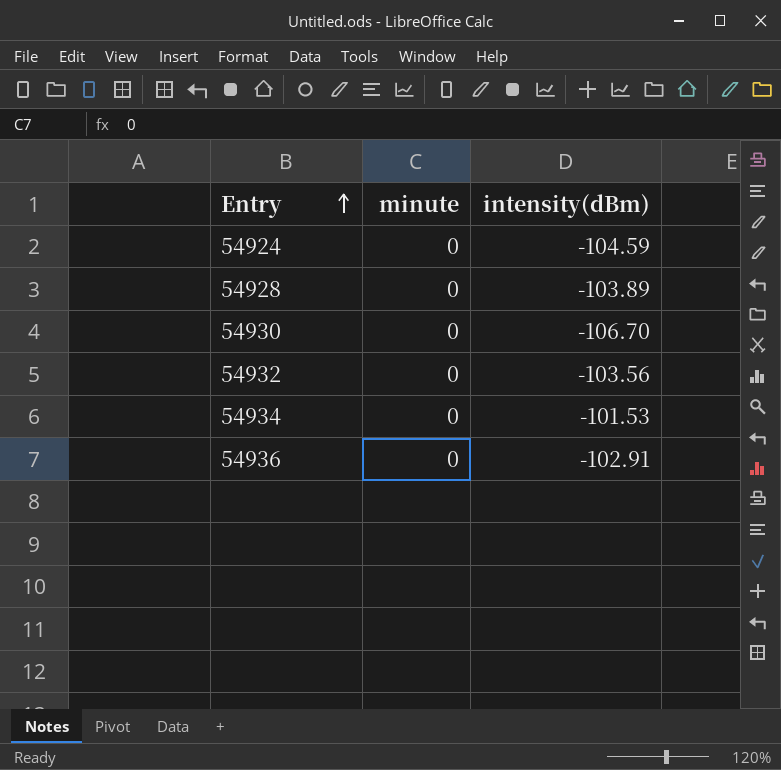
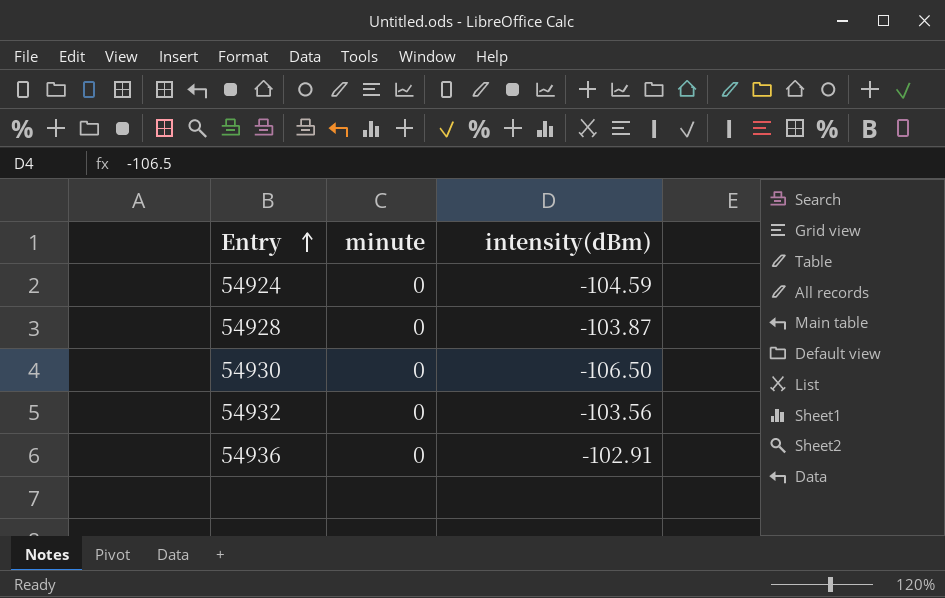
row 54934: 0 | -101.53 -> none
54928 | intensity(dBm): -103.89 -> -103.87
54930 | intensity(dBm): -106.70 -> -106.50

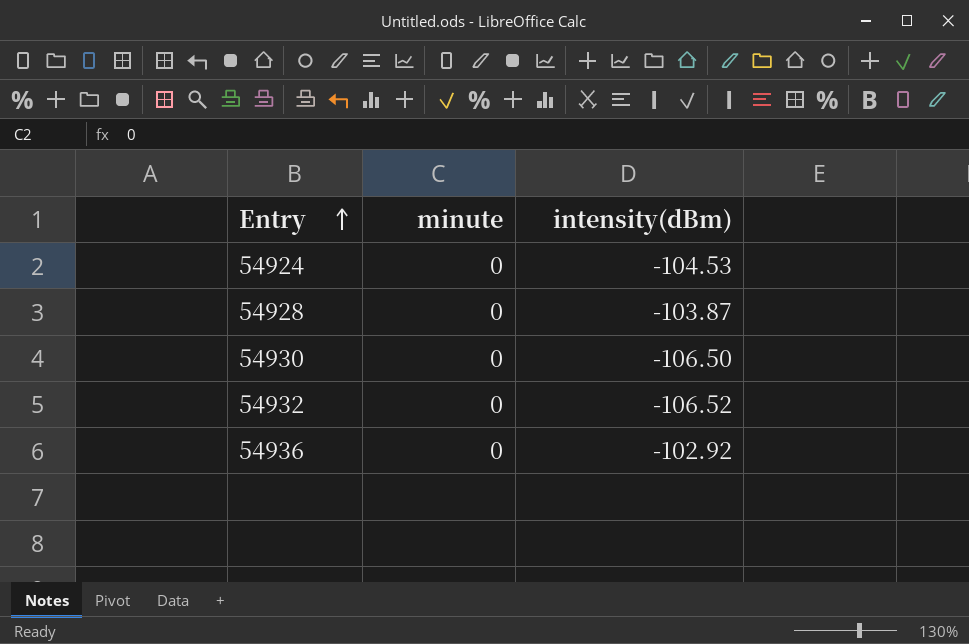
54924 | intensity(dBm): -104.59 -> -104.53
54932 | intensity(dBm): -103.56 -> -106.52
54936 | intensity(dBm): -102.91 -> -102.92

